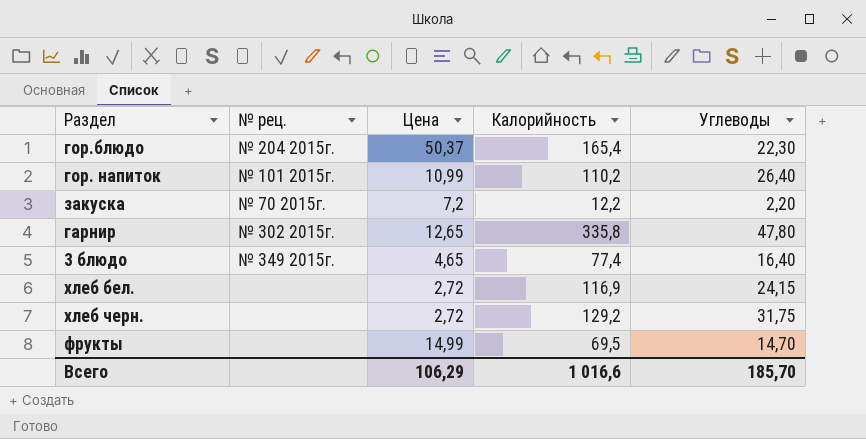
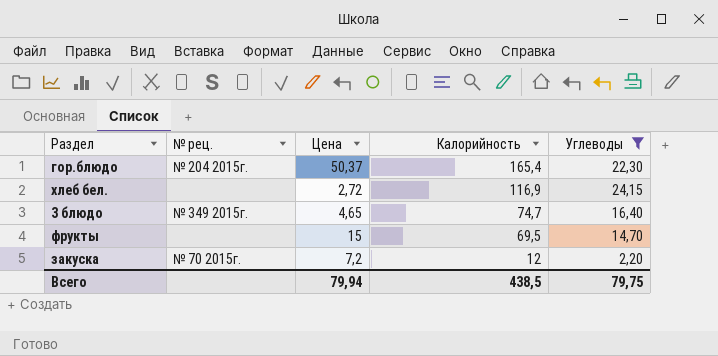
filter: none -> Углеводы <= 24,15
row order: none -> Калорийность descending
3 блюдо | Калорийность: 77,4 -> 74,7
фрукты | Цена: 14,99 -> 15
закуска | Калорийность: 12,2 -> 12
Всего | Цена: 106,29 -> 79,94
Всего | Калорийность: 1 016,6 -> 438,5
Всего | Углеводы: 185,70 -> 79,75

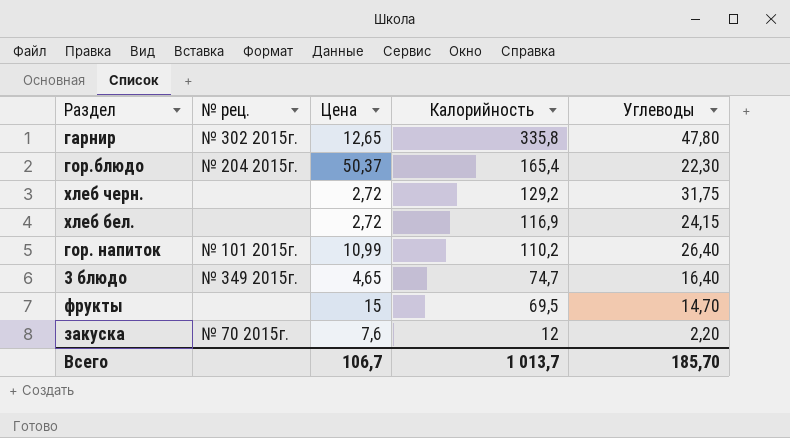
filter: Углеводы <= 24,15 -> none
закуска | Цена: 7,2 -> 7,6
Всего | Цена: 79,94 -> 106,7
Всего | Калорийность: 438,5 -> 1 013,7
Всего | Углеводы: 79,75 -> 185,70

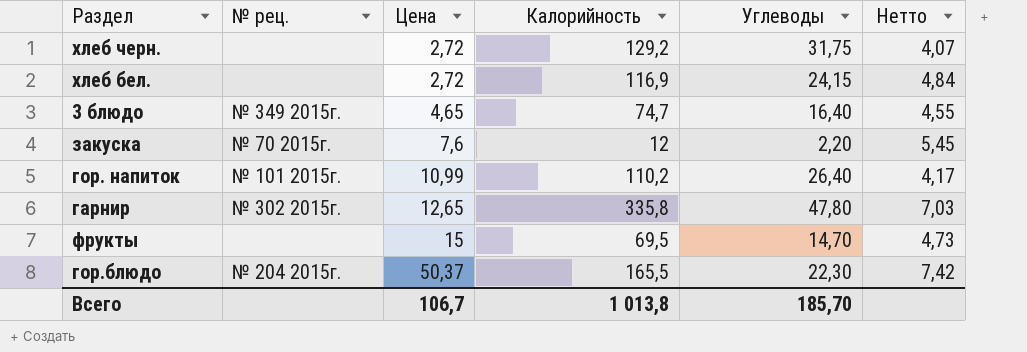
row order: Калорийность descending -> Цена ascending
column Нетто | formula: none -> [Калорийность] / [Углеводы]
гор.блюдо | Калорийность: 165,4 -> 165,5
Всего | Калорийность: 1 013,7 -> 1 013,8

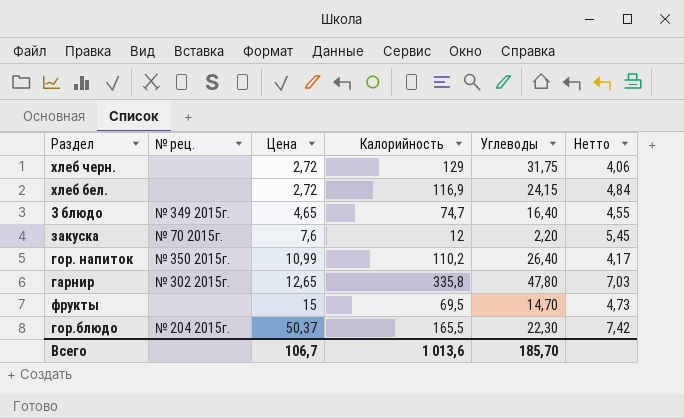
хлеб черн. | Калорийность: 129,2 -> 129
хлеб черн. | Нетто: 4,07 -> 4,06
гор. напиток | № рец.: № 101 2015г. -> № 350 2015г.
Всего | Калорийность: 1 013,8 -> 1 013,6

